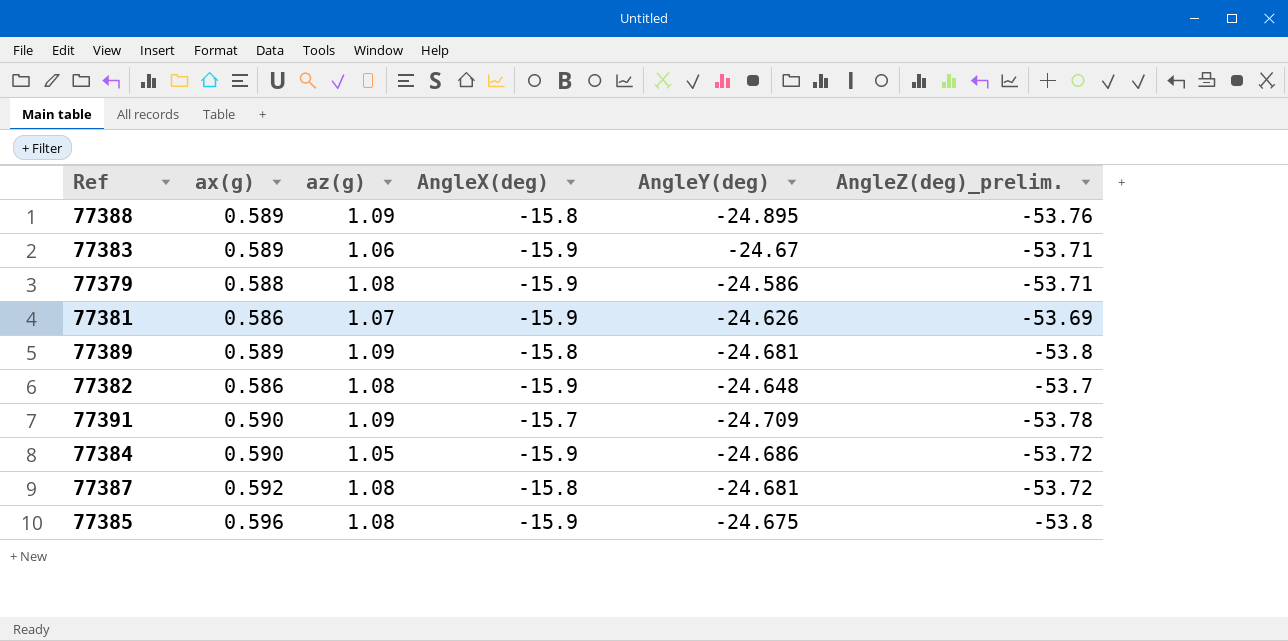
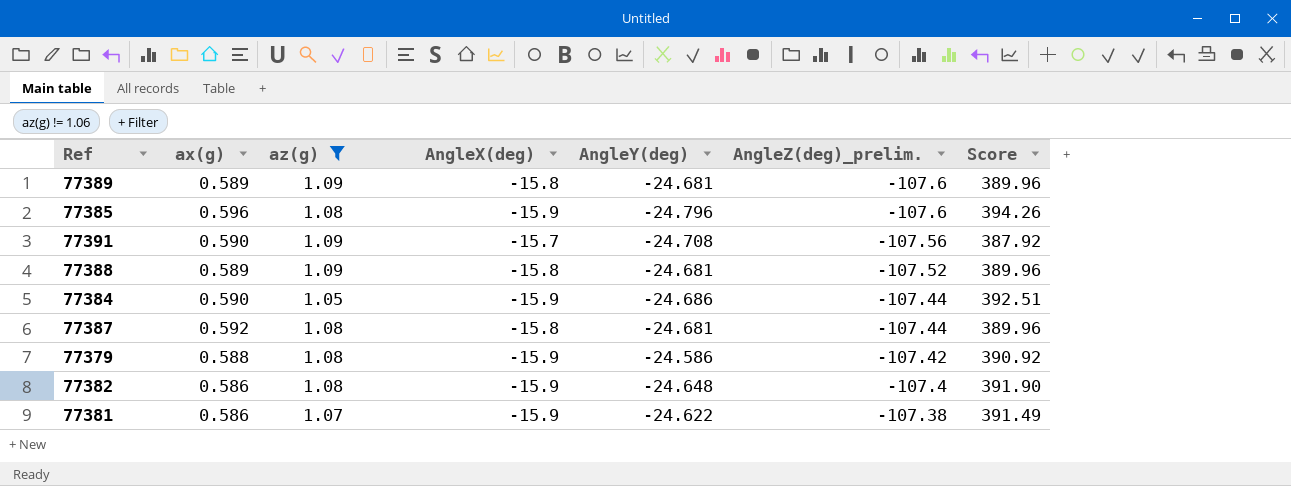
filter: none -> az(g) != 1.06
row order: none -> AngleZ(deg)_prelim. ascending
column Score | formula: none -> [AngleX(deg)] * [AngleY(deg)]
77389 | AngleZ(deg)_prelim.: -53.8 -> -107.6
77385 | AngleY(deg): -24.675 -> -24.796
77385 | AngleZ(deg)_prelim.: -53.8 -> -107.6
77391 | AngleY(deg): -24.709 -> -24.708
77391 | AngleZ(deg)_prelim.: -53.78 -> -107.56
77388 | AngleY(deg): -24.895 -> -24.681
77388 | AngleZ(deg)_prelim.: -53.76 -> -107.52
77384 | AngleZ(deg)_prelim.: -53.72 -> -107.44
77387 | AngleZ(deg)_prelim.: -53.72 -> -107.44
77379 | AngleZ(deg)_prelim.: -53.71 -> -107.42
77382 | AngleZ(deg)_prelim.: -53.7 -> -107.4
77381 | AngleY(deg): -24.626 -> -24.622
77381 | AngleZ(deg)_prelim.: -53.69 -> -107.38

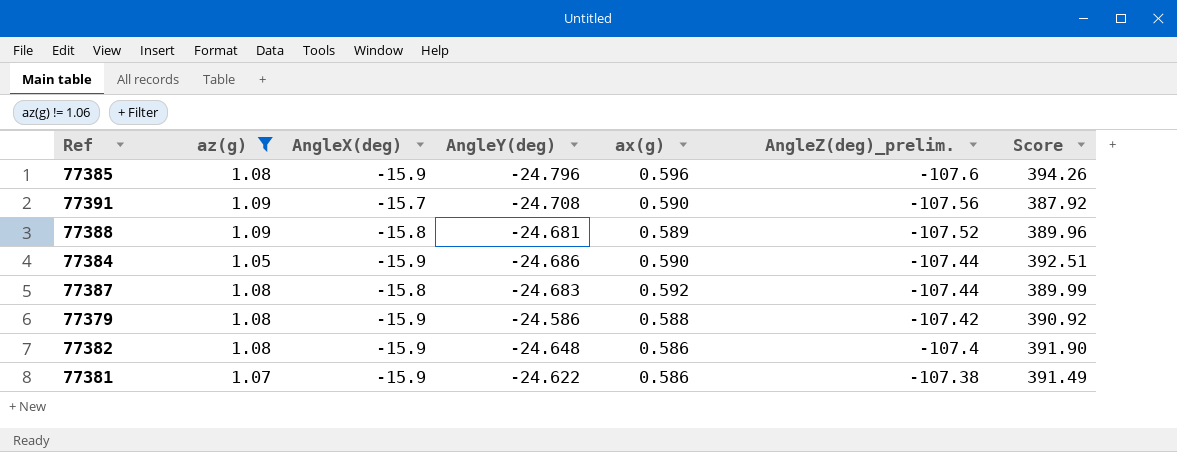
column ax(g) | position: 2 -> 5
row 77389: 0.589 | 1.09 | -15.8 | -24.681 | -107.6 | 389.96 -> none
77387 | AngleY(deg): -24.681 -> -24.683
77387 | Score: 389.96 -> 389.99

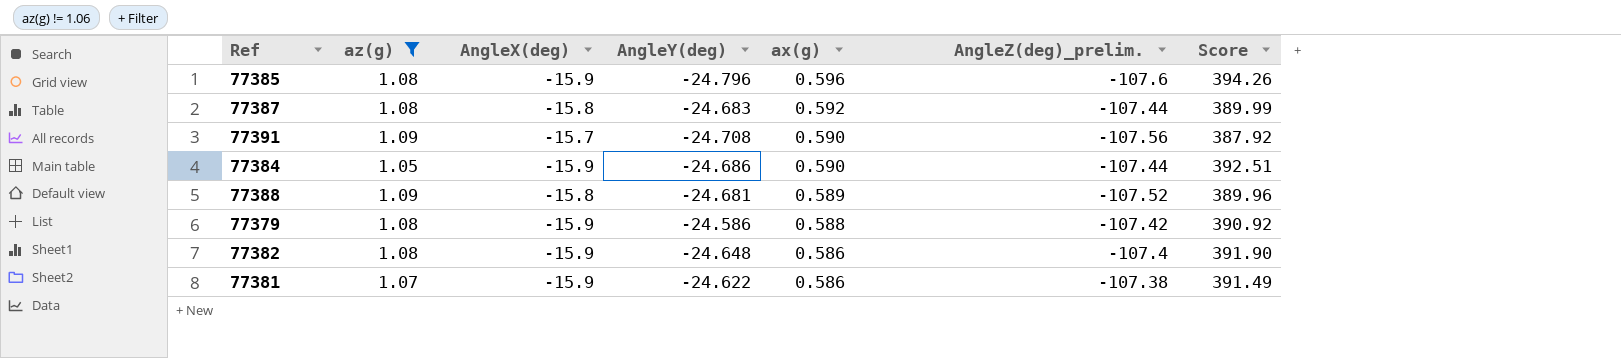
row order: AngleZ(deg)_prelim. ascending -> ax(g) descending

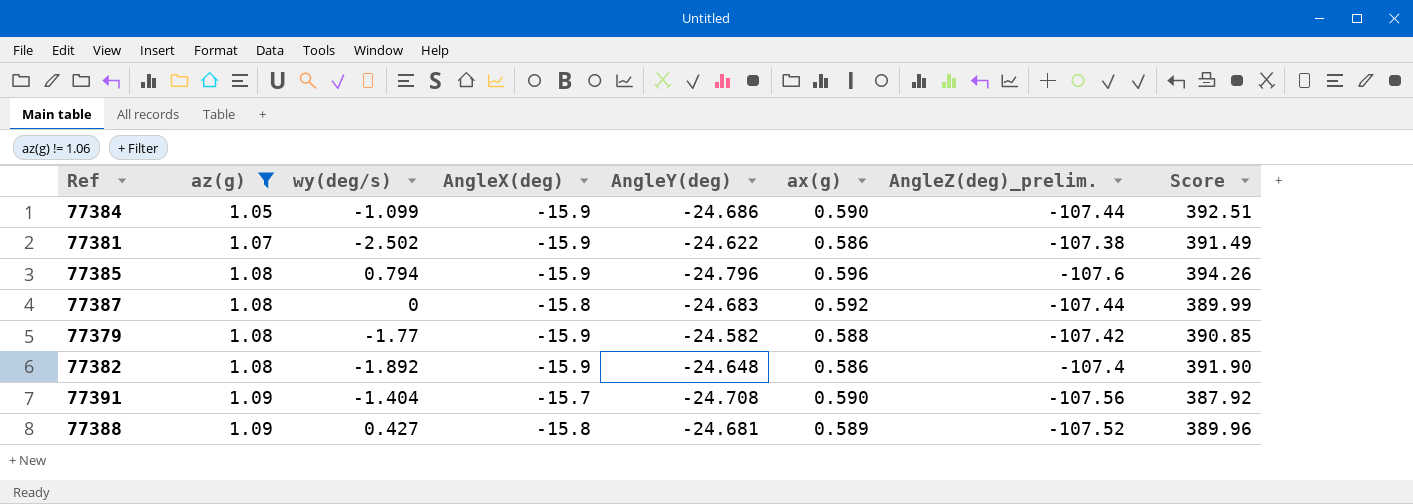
row order: ax(g) descending -> az(g) ascending
column wy(deg/s) | position: none -> 3
77379 | AngleY(deg): -24.586 -> -24.582
77379 | Score: 390.92 -> 390.85

